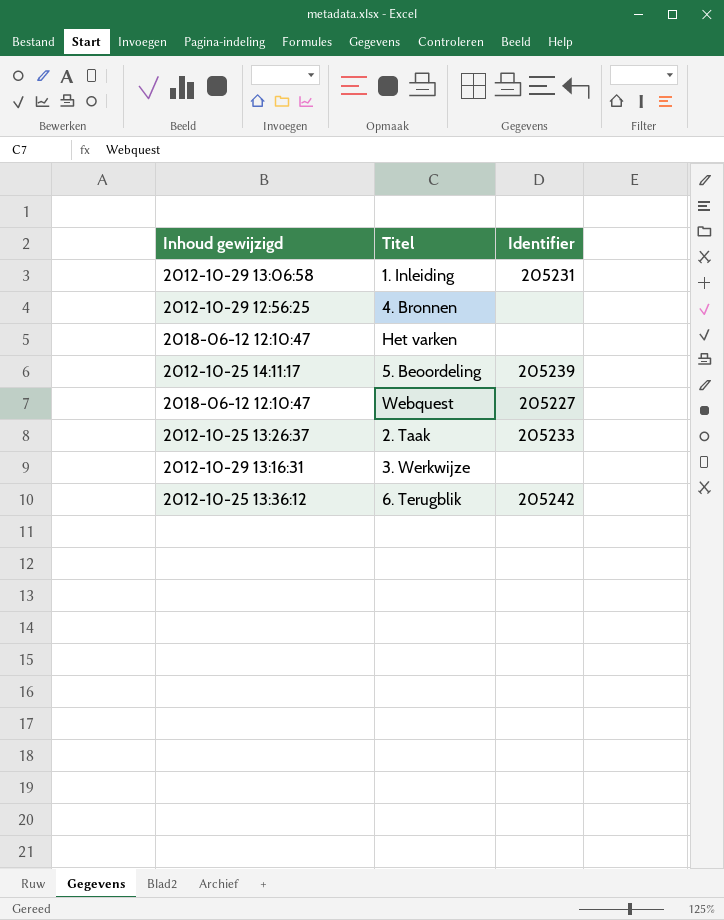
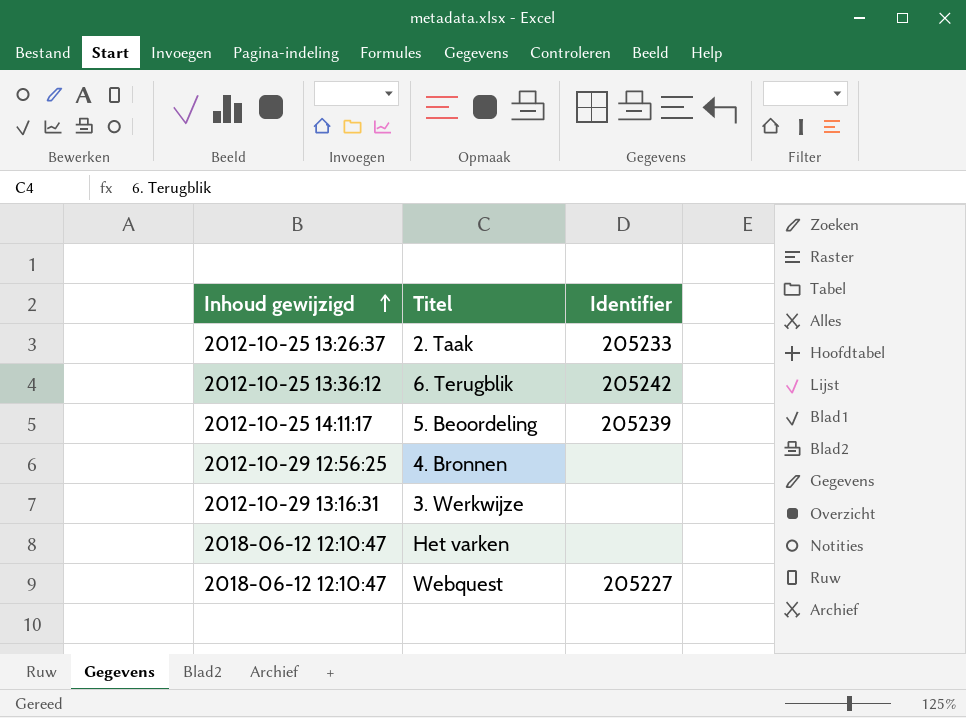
row order: none -> Inhoud gewijzigd ascending
row 1. Inleiding: 2012-10-29 13:06:58 | 205231 -> none

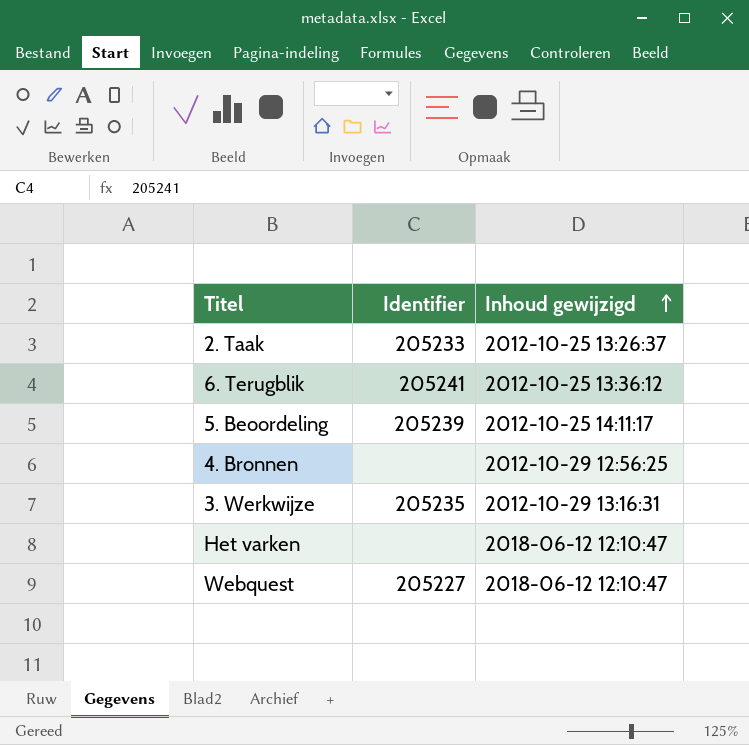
column Inhoud gewijzigd | position: 1 -> 3
6. Terugblik | Identifier: 205242 -> 205241
3. Werkwijze | Identifier: none -> 205235

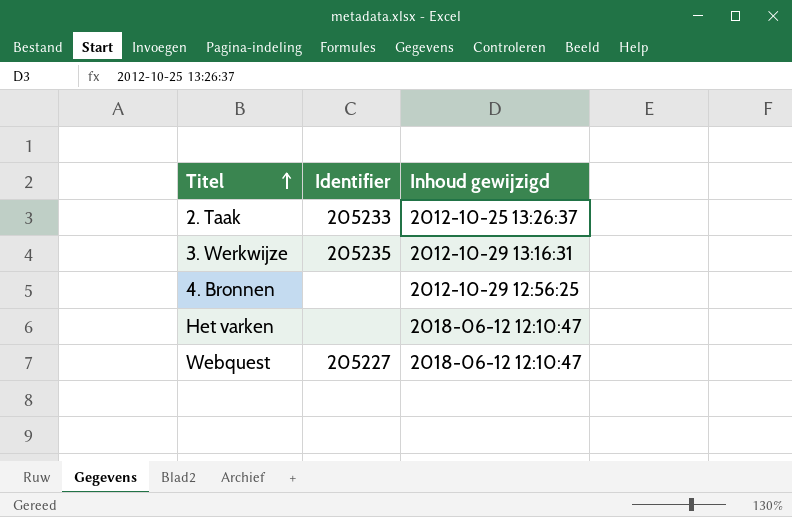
row order: Inhoud gewijzigd ascending -> Titel ascending
row 6. Terugblik: 205241 | 2012-10-25 13:36:12 -> none
row 5. Beoordeling: 205239 | 2012-10-25 14:11:17 -> none

